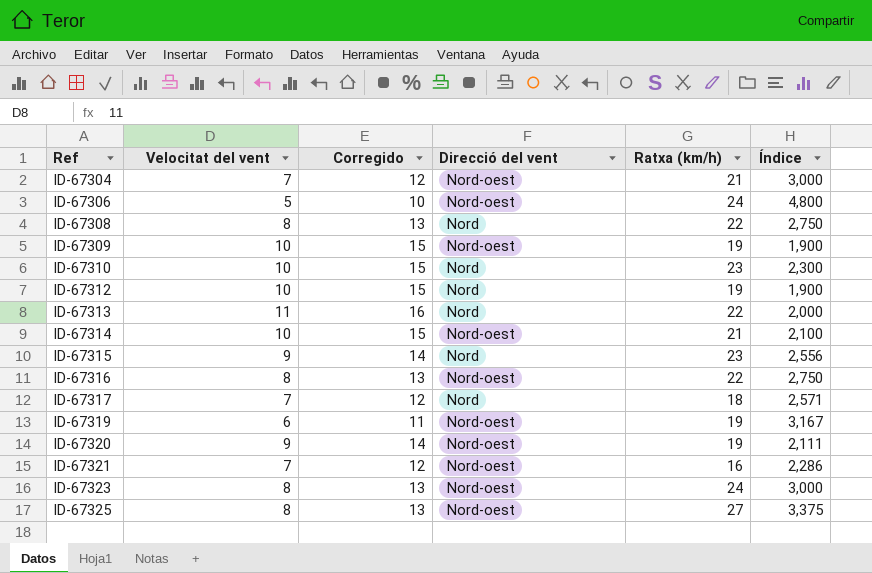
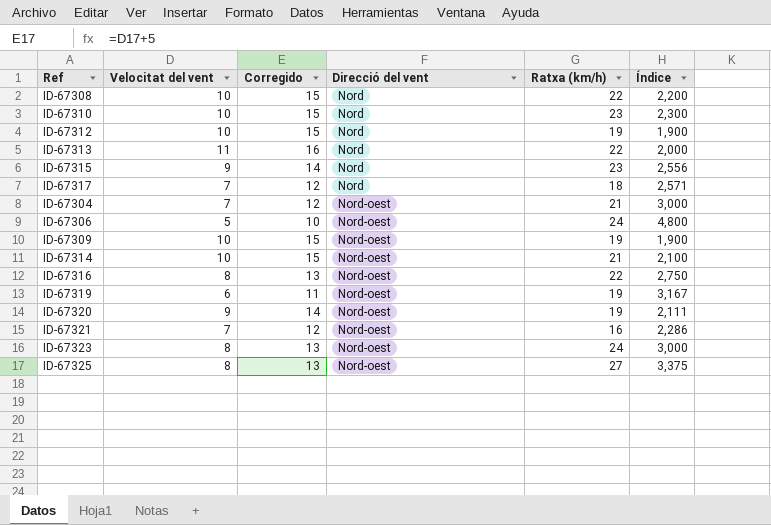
row order: Ref ascending -> Direcció del vent ascending
ID-67308 | Velocitat del vent: 8 -> 10
ID-67308 | Corregido: 13 -> 15
ID-67308 | Índice: 2,750 -> 2,200

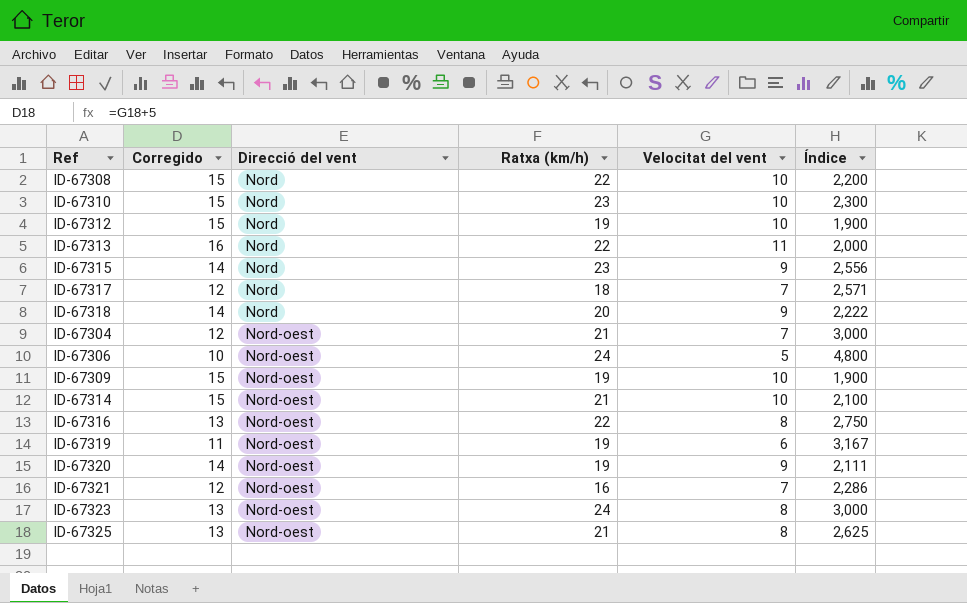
column Velocitat del vent | position: 2 -> 5
row ID-67318: none -> 14 | Nord | 20 | 9 | 2,222
ID-67325 | Ratxa (km/h): 27 -> 21
ID-67325 | Índice: 3,375 -> 2,625

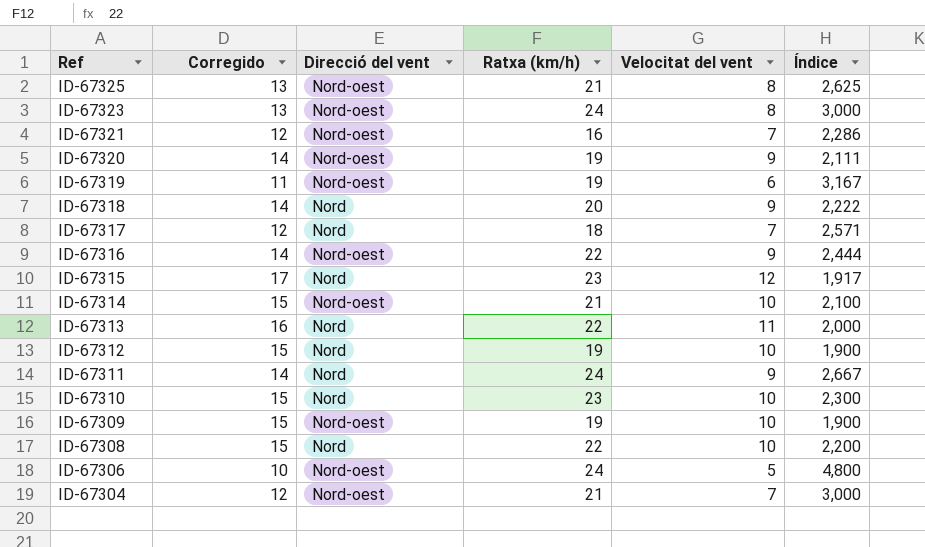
row order: Direcció del vent ascending -> Ref descending
ID-67316 | Corregido: 13 -> 14
ID-67316 | Velocitat del vent: 8 -> 9
ID-67316 | Índice: 2,750 -> 2,444
ID-67315 | Corregido: 14 -> 17
ID-67315 | Velocitat del vent: 9 -> 12
ID-67315 | Índice: 2,556 -> 1,917
row ID-67311: none -> 14 | Nord | 24 | 9 | 2,667

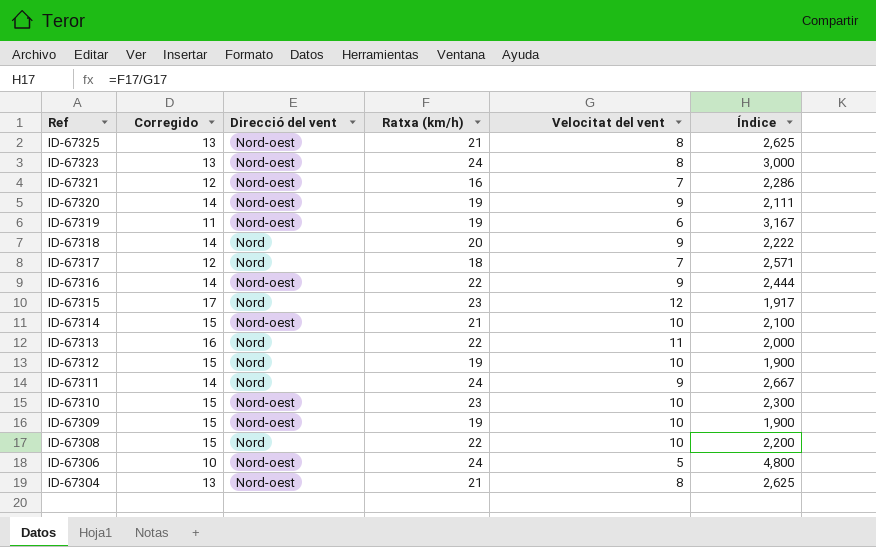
ID-67310 | Direcció del vent: Nord -> Nord-oest
ID-67304 | Corregido: 12 -> 13
ID-67304 | Velocitat del vent: 7 -> 8
ID-67304 | Índice: 3,000 -> 2,625

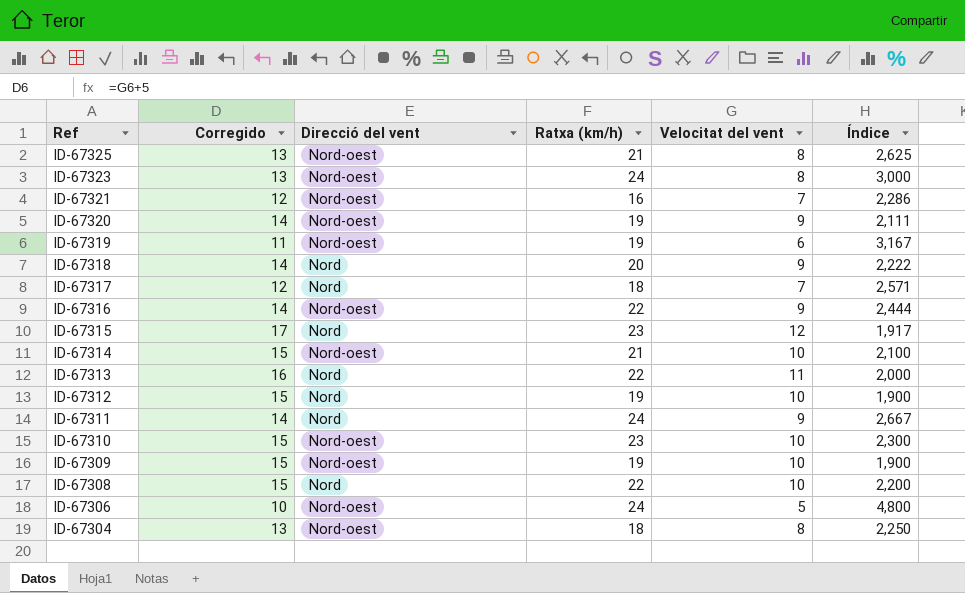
ID-67304 | Ratxa (km/h): 21 -> 18
ID-67304 | Índice: 2,625 -> 2,250

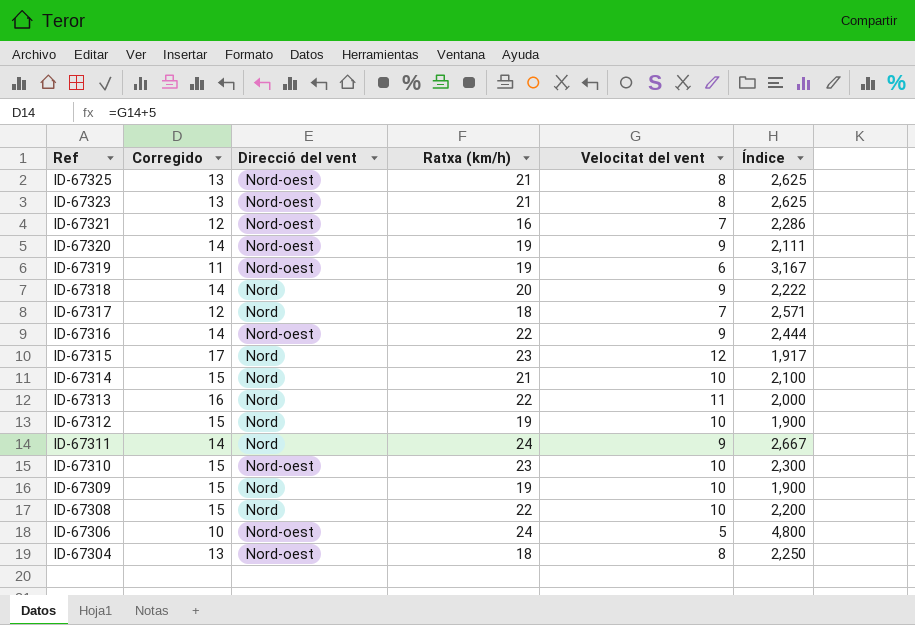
ID-67323 | Ratxa (km/h): 24 -> 21
ID-67323 | Índice: 3,000 -> 2,625
ID-67314 | Direcció del vent: Nord-oest -> Nord
ID-67309 | Direcció del vent: Nord-oest -> Nord

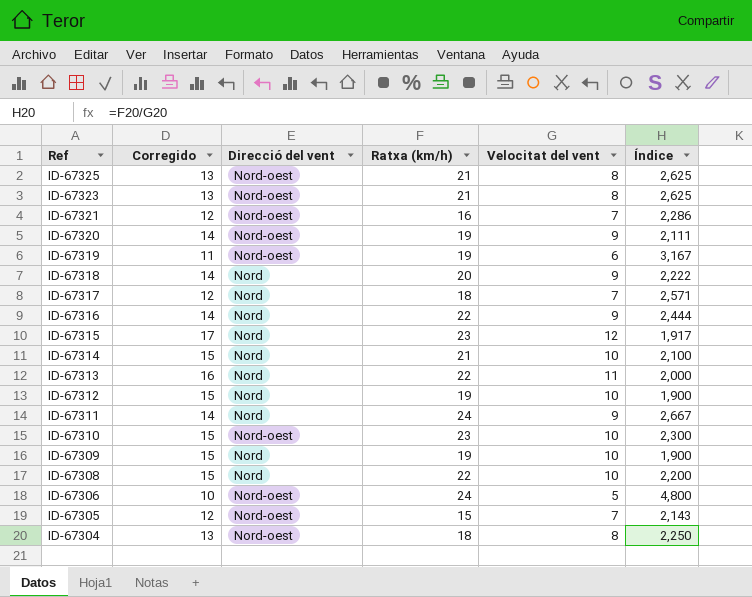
ID-67316 | Direcció del vent: Nord-oest -> Nord
row ID-67305: none -> 12 | Nord-oest | 15 | 7 | 2,143

